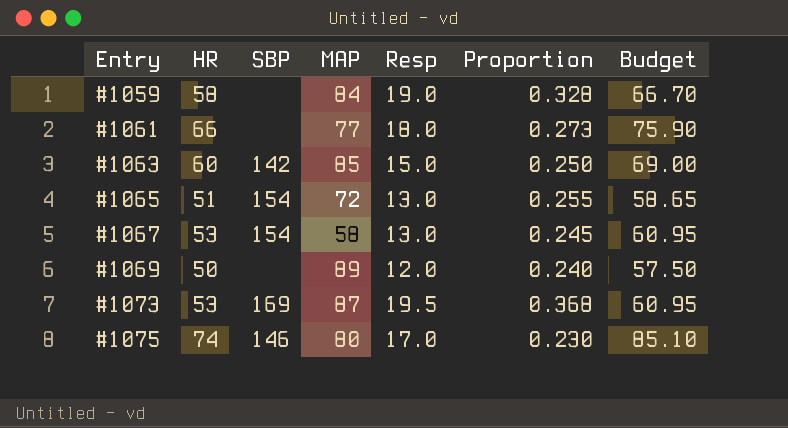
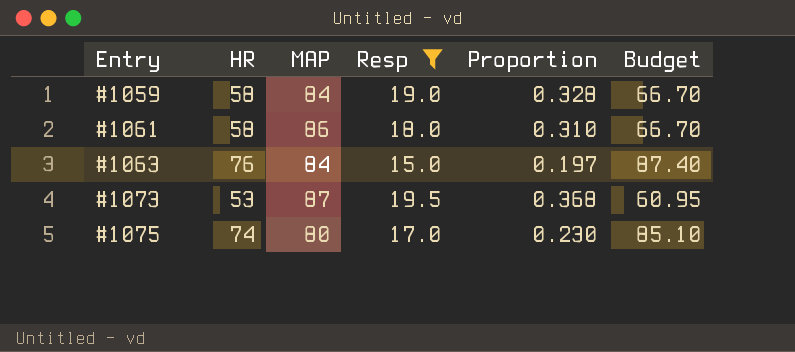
filter: none -> Resp >= 15.0
column SBP | position: 3 -> none
#1061 | HR: 66 -> 58
#1061 | MAP: 77 -> 86
#1061 | Proportion: 0.273 -> 0.310
#1061 | Budget: 75.90 -> 66.70
#1063 | HR: 60 -> 76
#1063 | MAP: 85 -> 84
#1063 | Proportion: 0.250 -> 0.197
#1063 | Budget: 69.00 -> 87.40

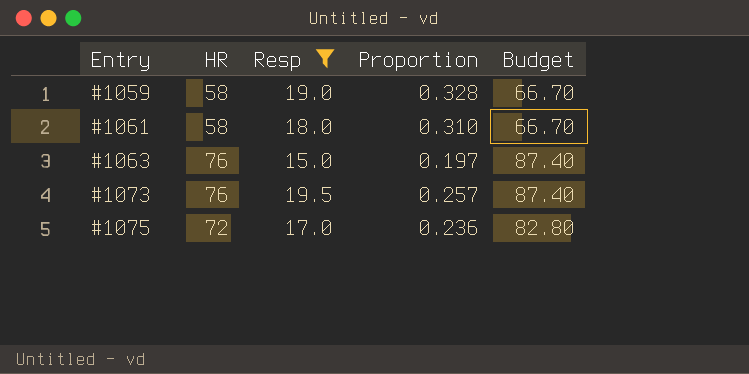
column MAP | position: 3 -> none
#1073 | HR: 53 -> 76
#1073 | Proportion: 0.368 -> 0.257
#1073 | Budget: 60.95 -> 87.40
#1075 | HR: 74 -> 72
#1075 | Proportion: 0.230 -> 0.236
#1075 | Budget: 85.10 -> 82.80

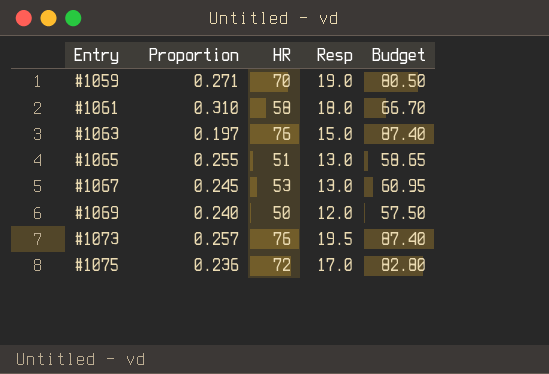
filter: Resp >= 15.0 -> none
column Proportion | position: 4 -> 2
#1059 | Proportion: 0.328 -> 0.271
#1059 | HR: 58 -> 70
#1059 | Budget: 66.70 -> 80.50

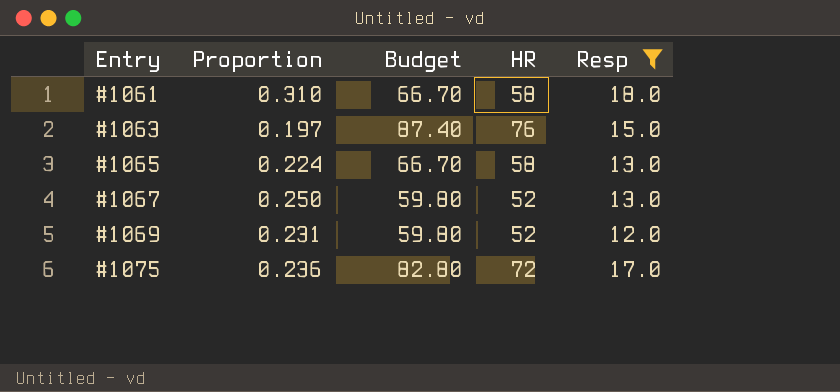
filter: none -> Resp <= 18.0
column Budget | position: 5 -> 3
#1065 | Proportion: 0.255 -> 0.224
#1065 | Budget: 58.65 -> 66.70
#1065 | HR: 51 -> 58
#1067 | Proportion: 0.245 -> 0.250
#1067 | Budget: 60.95 -> 59.80
#1067 | HR: 53 -> 52
#1069 | Proportion: 0.240 -> 0.231
#1069 | Budget: 57.50 -> 59.80
#1069 | HR: 50 -> 52

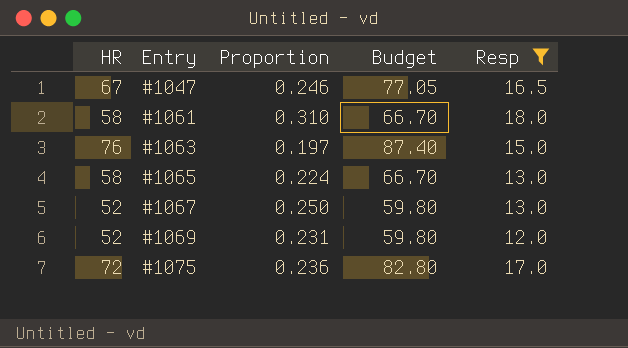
column HR | position: 4 -> 1
row #1047: none -> 67 | 0.246 | 77.05 | 16.5

